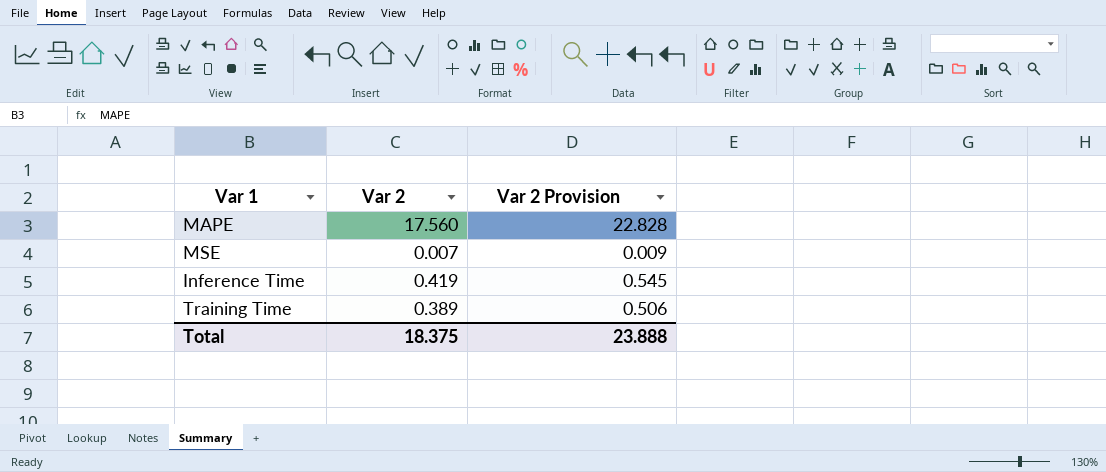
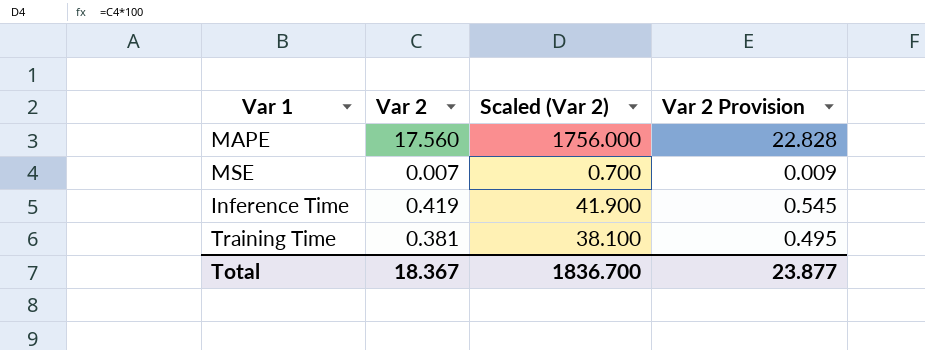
column Scaled (Var 2) | formula: none -> [Var 2] * 100
Training Time | Var 2: 0.389 -> 0.381
Training Time | Var 2 Provision: 0.506 -> 0.495
Total | Var 2: 18.375 -> 18.367
Total | Var 2 Provision: 23.888 -> 23.877

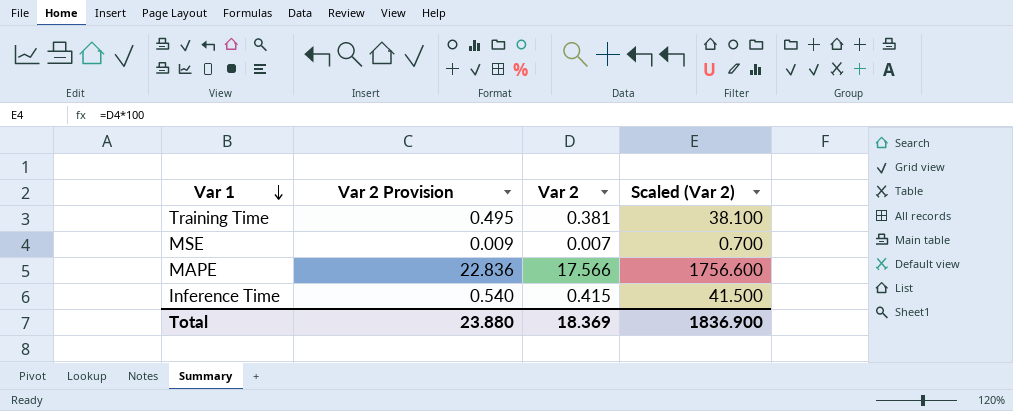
row order: none -> Var 1 descending
column Var 2 Provision | position: 4 -> 2
MAPE | Var 2 Provision: 22.828 -> 22.836
MAPE | Var 2: 17.560 -> 17.566
MAPE | Scaled (Var 2): 1756.000 -> 1756.600
Inference Time | Var 2 Provision: 0.545 -> 0.540
Inference Time | Var 2: 0.419 -> 0.415
Inference Time | Scaled (Var 2): 41.900 -> 41.500
Total | Var 2 Provision: 23.877 -> 23.880
Total | Var 2: 18.367 -> 18.369
Total | Scaled (Var 2): 1836.700 -> 1836.900

